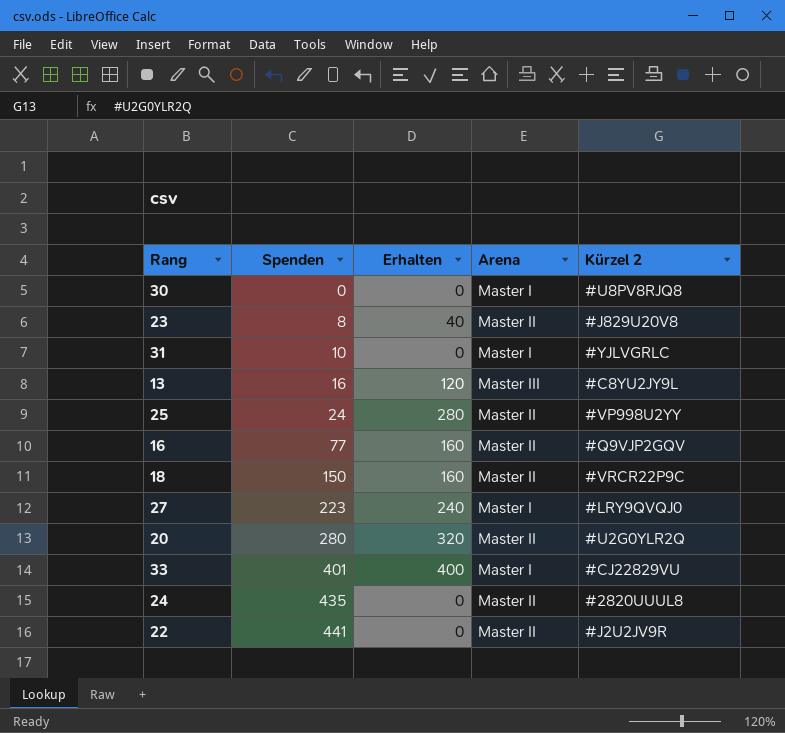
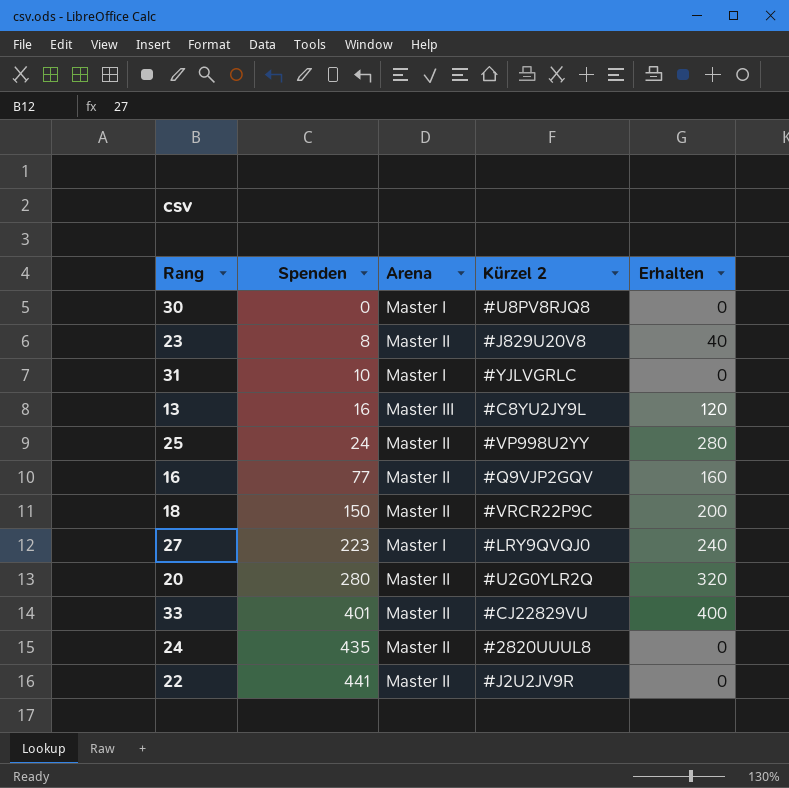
column Erhalten | position: 3 -> 5
18 | Erhalten: 160 -> 200
33 | Arena: Master I -> Master II

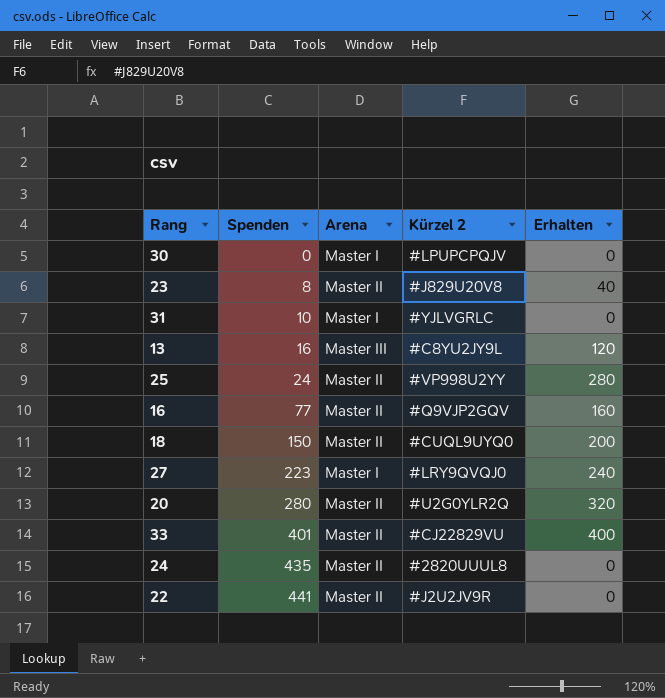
30 | Kürzel 2: #U8PV8RJQ8 -> #LPUPCPQJV
18 | Kürzel 2: #VRCR22P9C -> #CUQL9UYQ0

